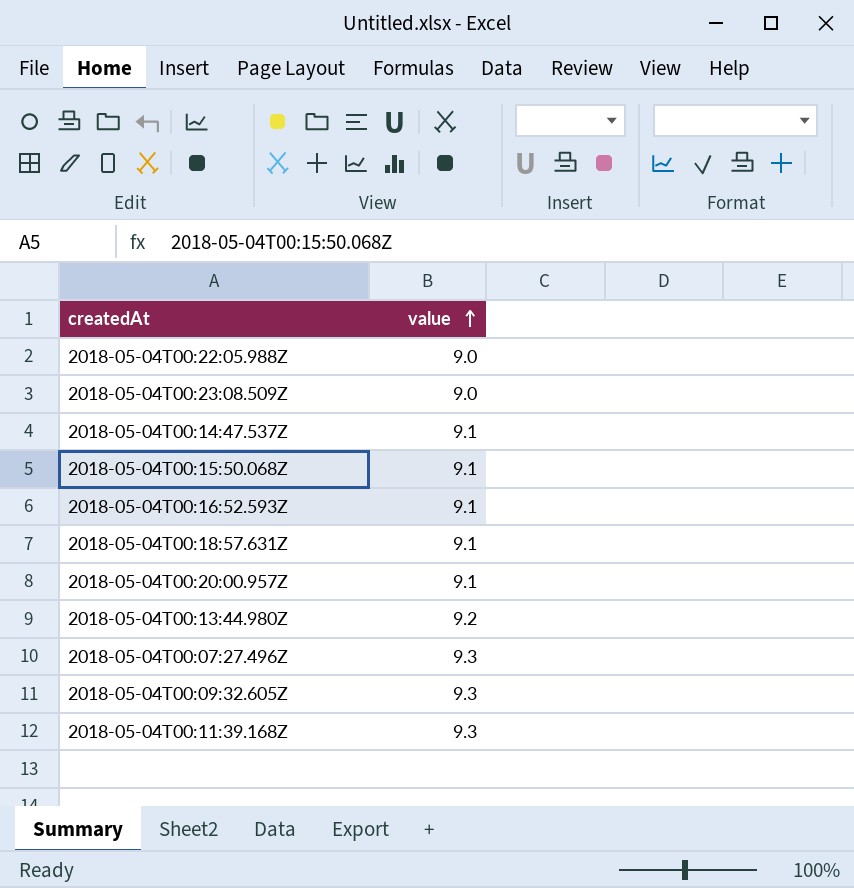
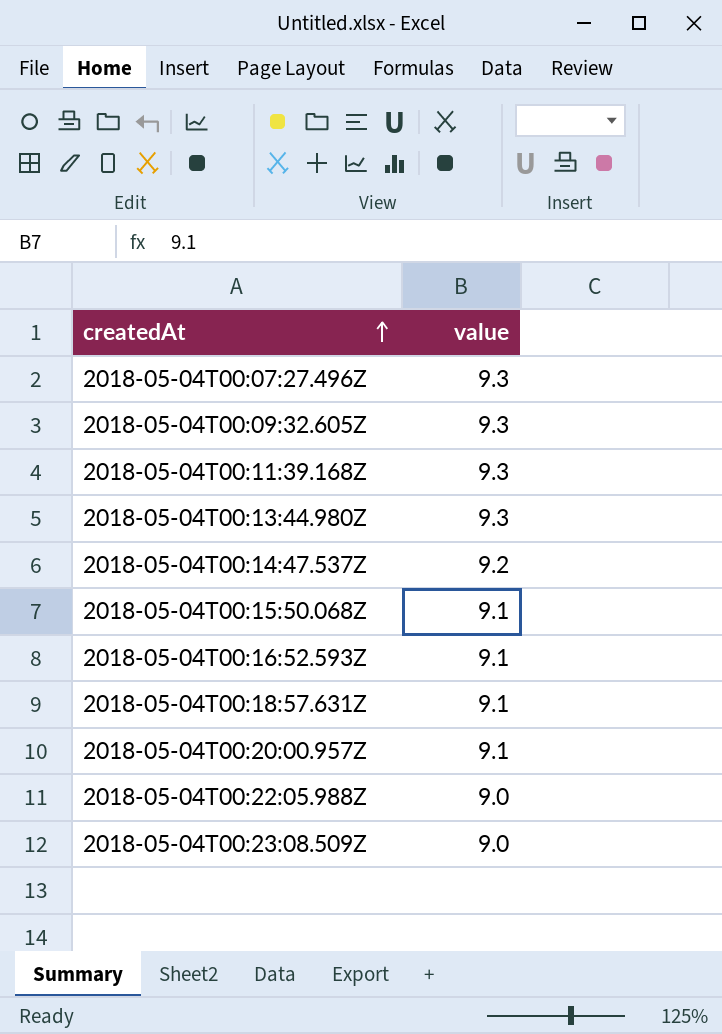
row order: value ascending -> createdAt ascending
2018-05-04T00:13:44.980Z | value: 9.2 -> 9.3
2018-05-04T00:14:47.537Z | value: 9.1 -> 9.2

